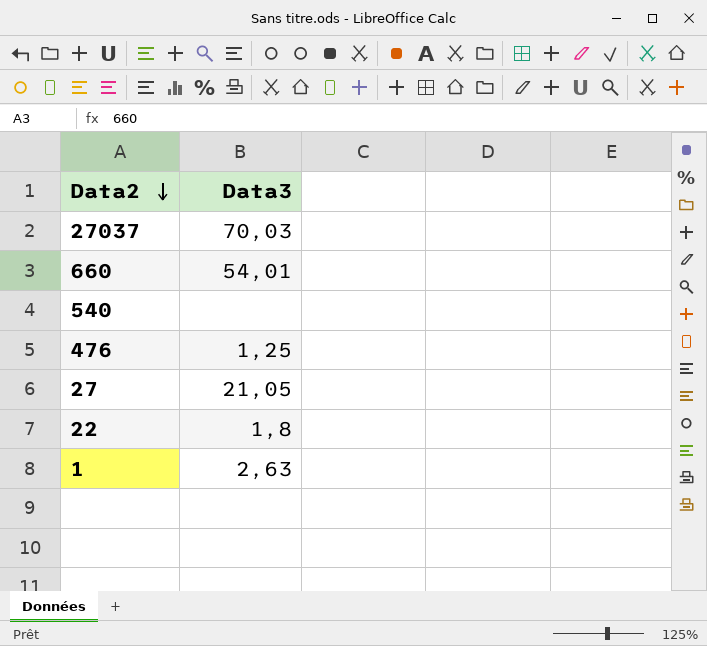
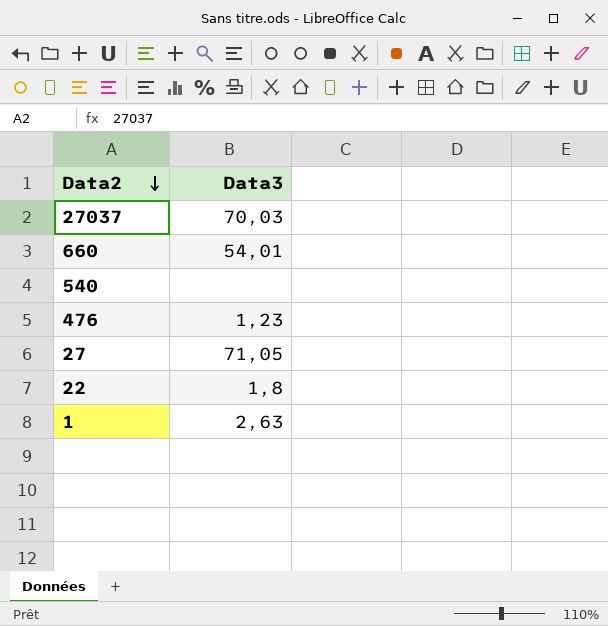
476 | Data3: 1,25 -> 1,23
27 | Data3: 21,05 -> 71,05

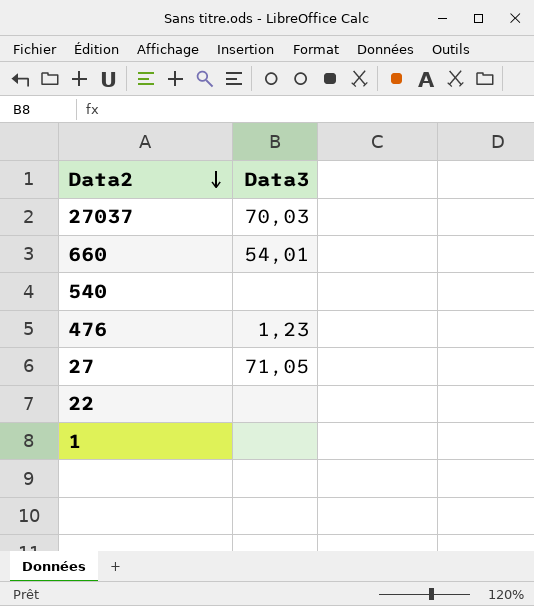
22 | Data3: 1,8 -> none
1 | Data3: 2,63 -> none

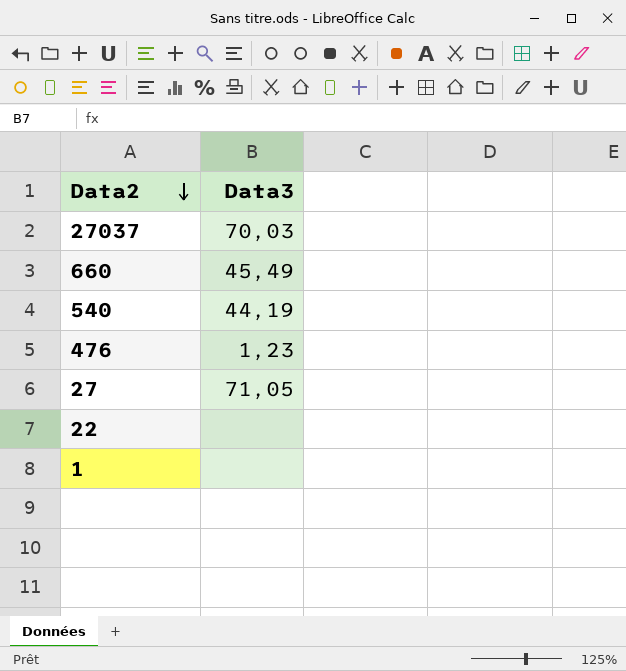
660 | Data3: 54,01 -> 45,49
540 | Data3: none -> 44,19

